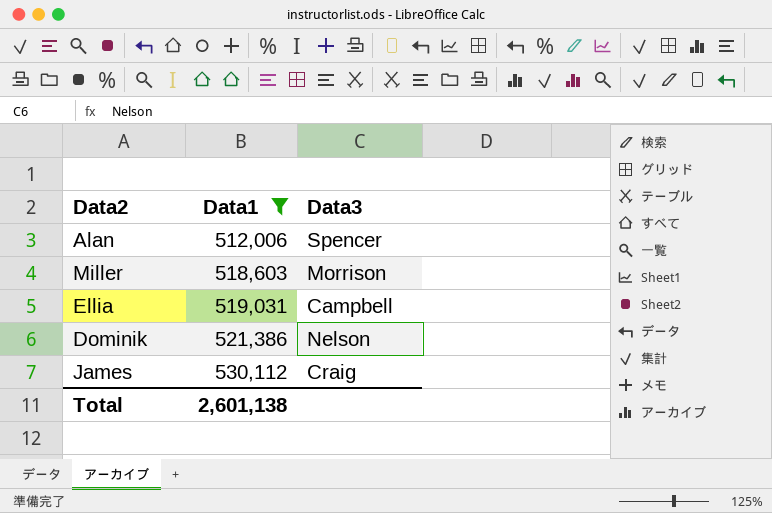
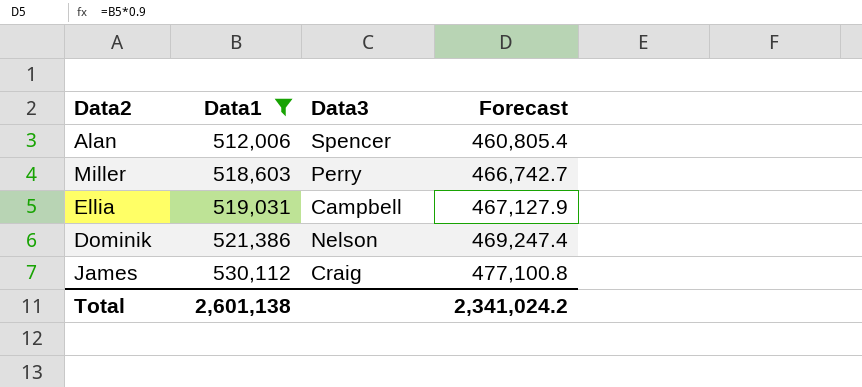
column Forecast | formula: none -> [Data1] * 0.9
Miller | Data3: Morrison -> Perry

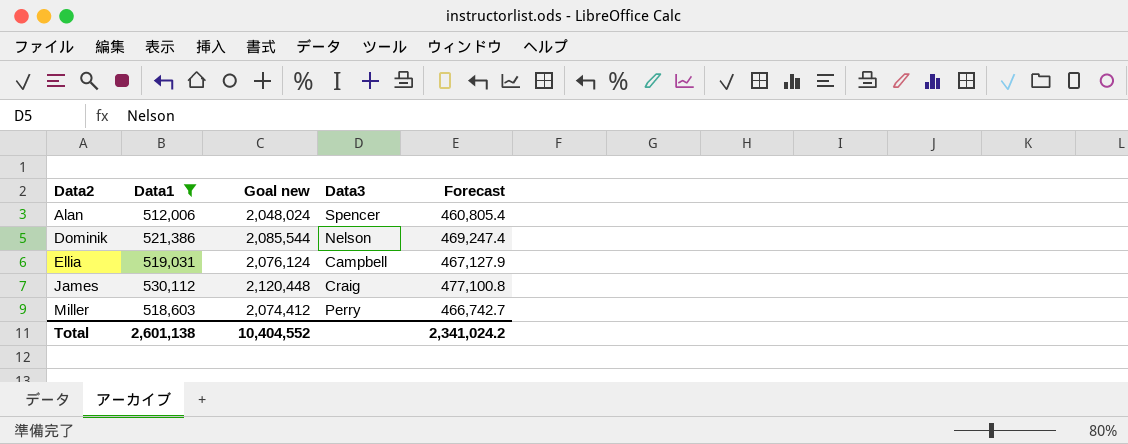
row order: Data1 ascending -> Data2 ascending
column Goal new | formula: none -> [Data1] * 4

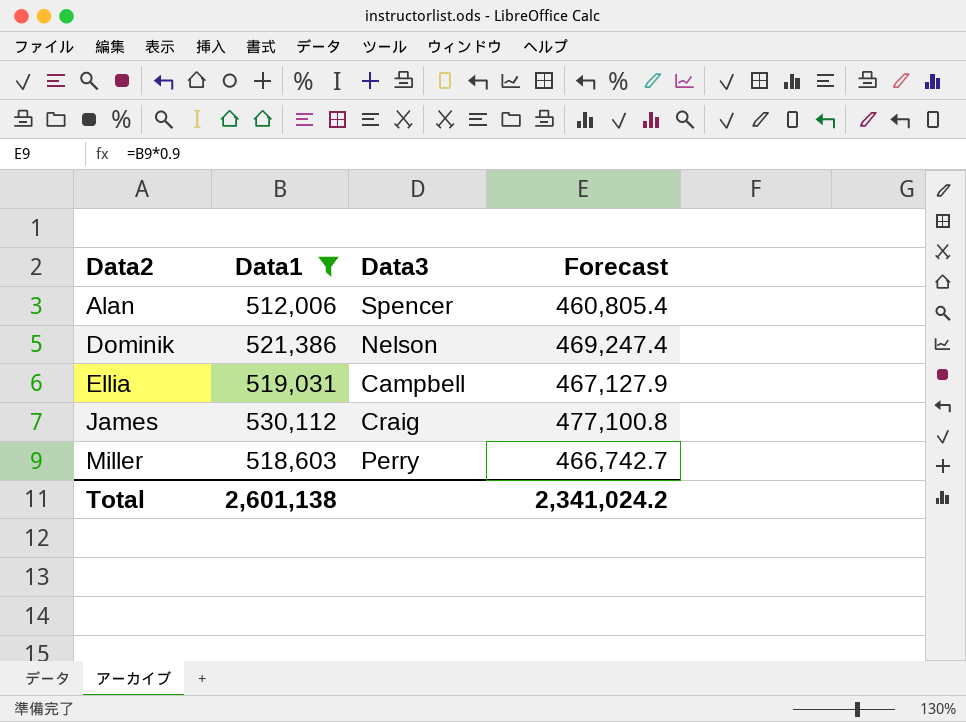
column Goal new | formula: [Data1] * 4 -> none

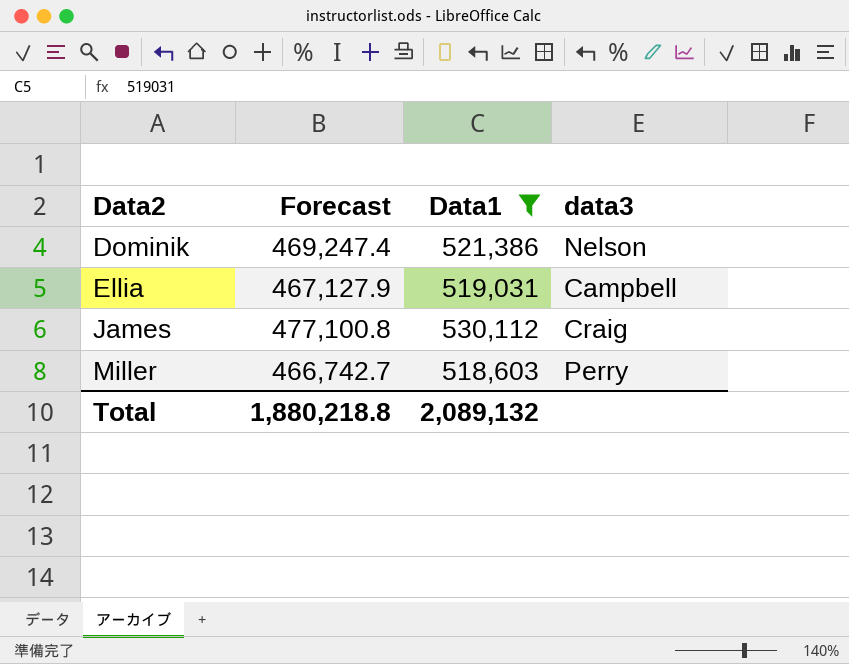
column Forecast | position: 4 -> 2
column name: Data3 -> data3
row Alan: 512,006 | Spencer | 460,805.4 -> none
Total | Forecast: 2,341,024.2 -> 1,880,218.8
Total | Data1: 2,601,138 -> 2,089,132

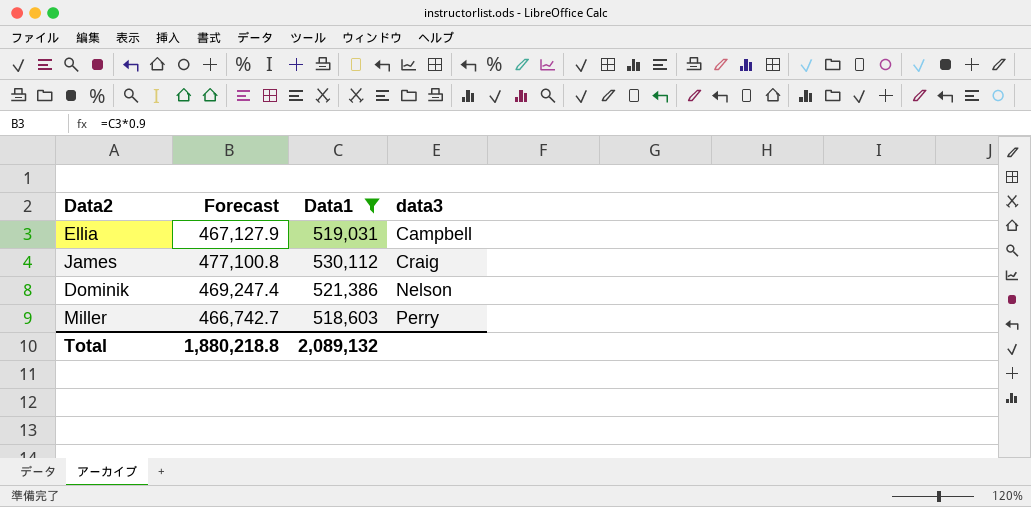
row order: Data2 ascending -> data3 ascending

